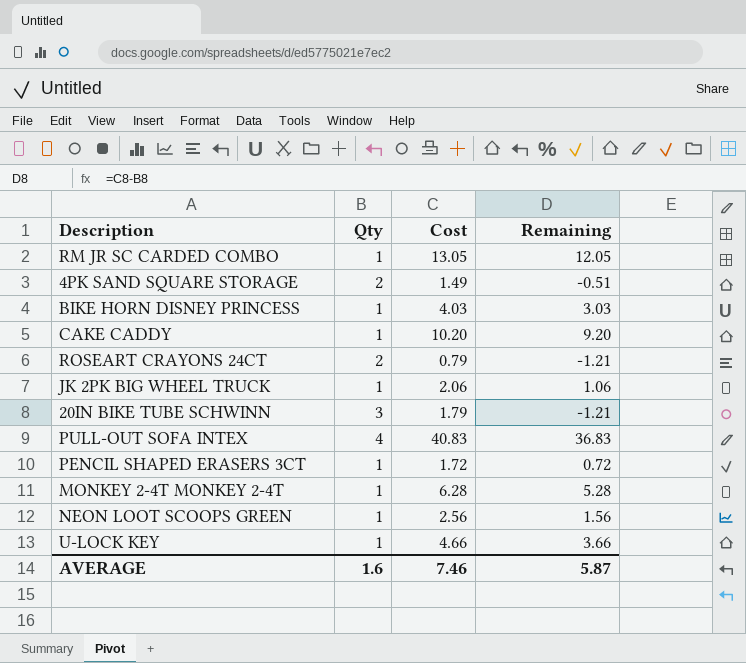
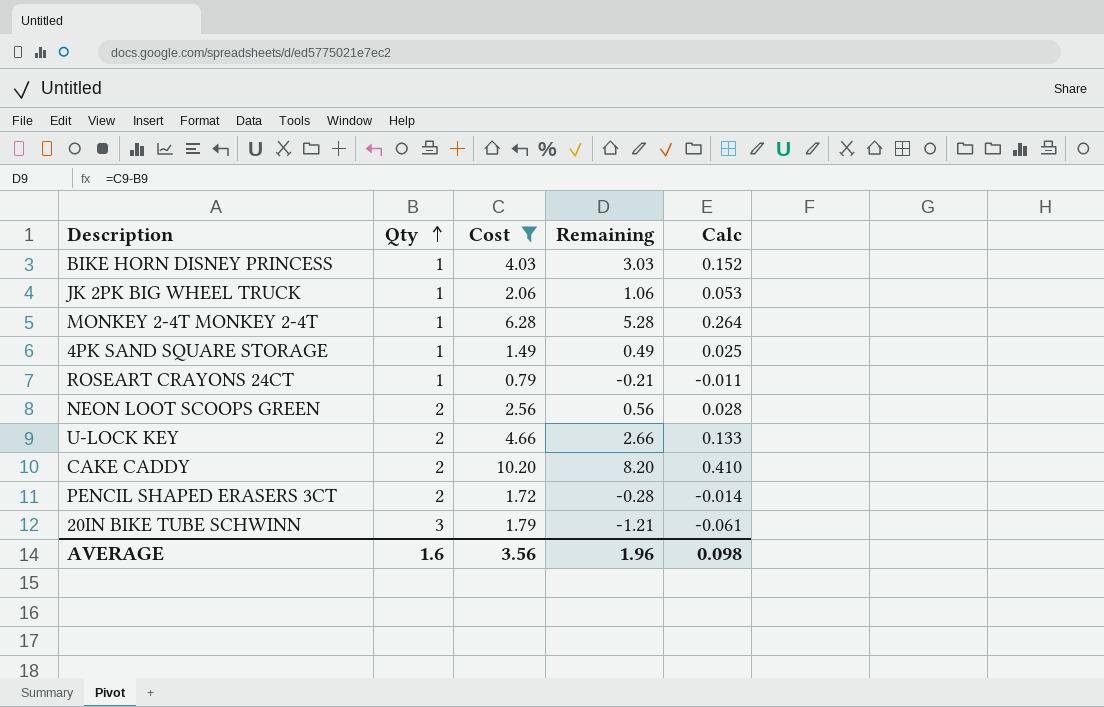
filter: none -> Cost <= 10.20
row order: none -> Qty ascending
column Calc | formula: none -> [Remaining] * 0.05
4PK SAND SQUARE STORAGE | Qty: 2 -> 1
4PK SAND SQUARE STORAGE | Remaining: -0.51 -> 0.49
ROSEART CRAYONS 24CT | Qty: 2 -> 1
ROSEART CRAYONS 24CT | Remaining: -1.21 -> -0.21
NEON LOOT SCOOPS GREEN | Qty: 1 -> 2
NEON LOOT SCOOPS GREEN | Remaining: 1.56 -> 0.56
U-LOCK KEY | Qty: 1 -> 2
U-LOCK KEY | Remaining: 3.66 -> 2.66
CAKE CADDY | Qty: 1 -> 2
CAKE CADDY | Remaining: 9.20 -> 8.20
PENCIL SHAPED ERASERS 3CT | Qty: 1 -> 2
PENCIL SHAPED ERASERS 3CT | Remaining: 0.72 -> -0.28
AVERAGE | Cost: 7.46 -> 3.56
AVERAGE | Remaining: 5.87 -> 1.96

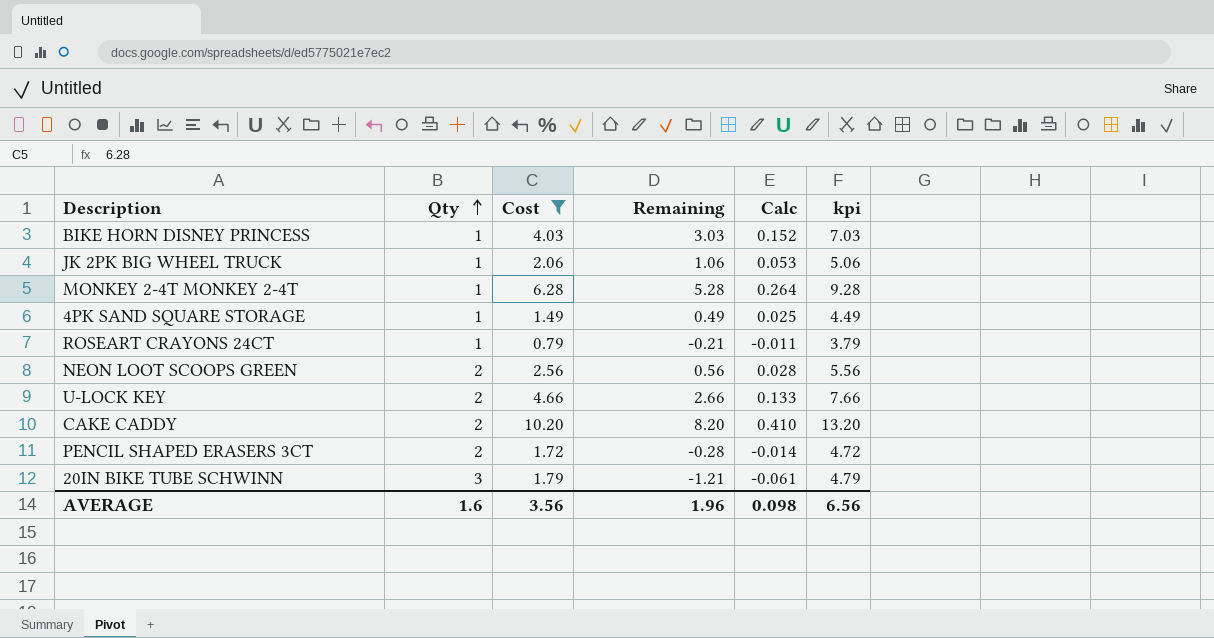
column kpi | formula: none -> [Cost] + 3

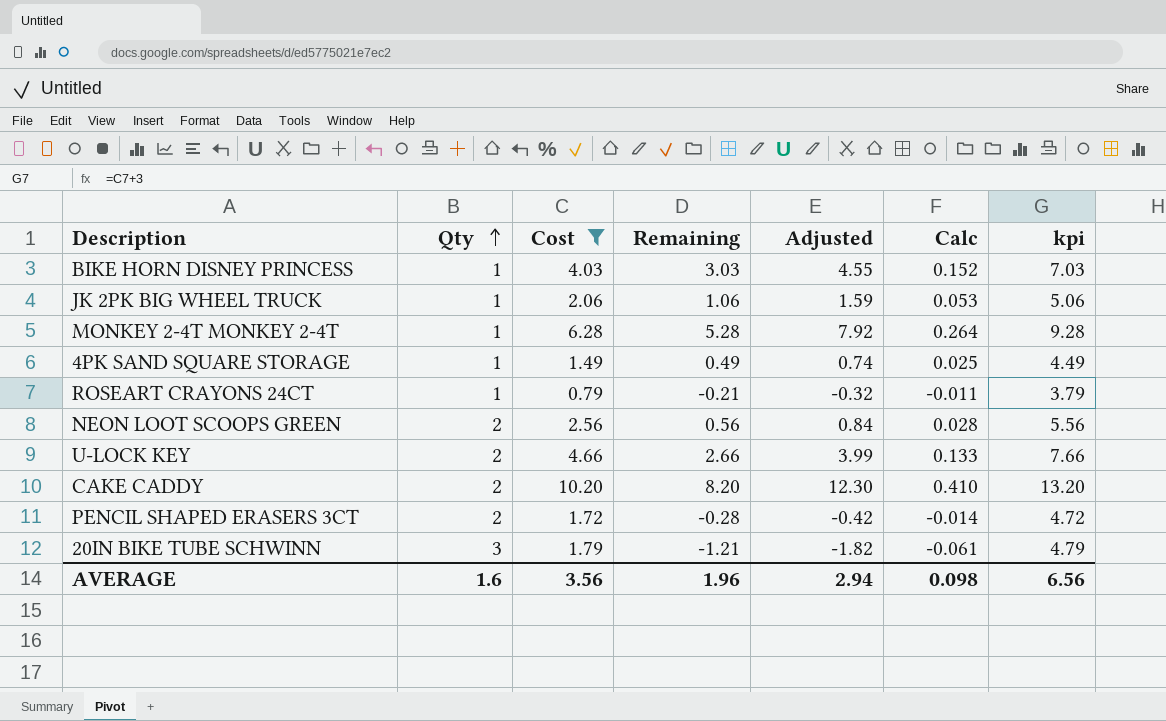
column Adjusted | formula: none -> [Remaining] * 1.5

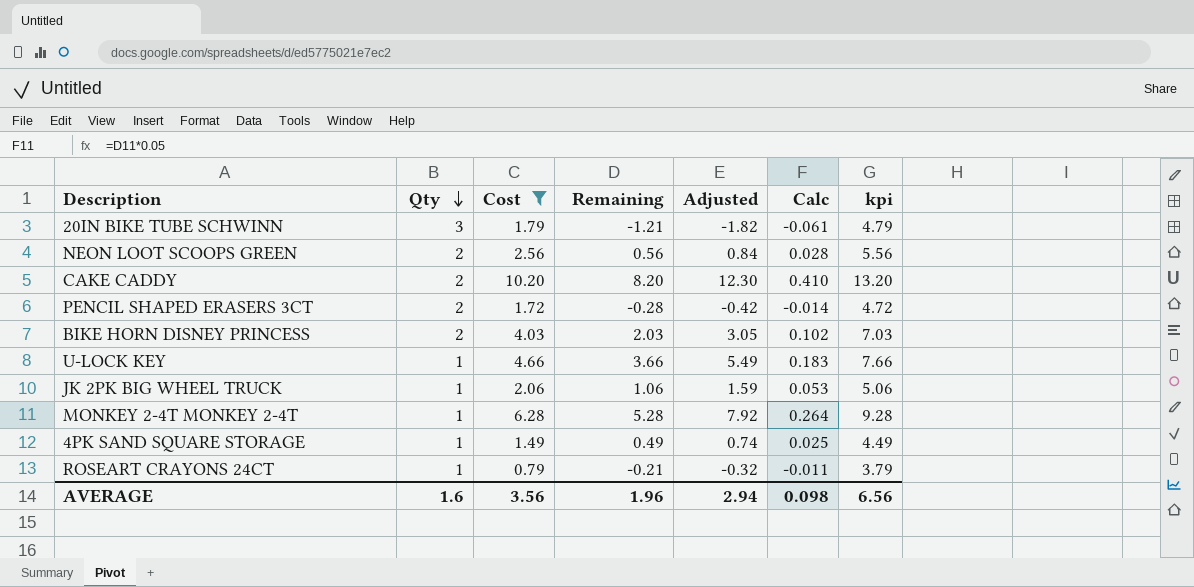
row order: Qty ascending -> Qty descending
BIKE HORN DISNEY PRINCESS | Qty: 1 -> 2
BIKE HORN DISNEY PRINCESS | Remaining: 3.03 -> 2.03
BIKE HORN DISNEY PRINCESS | Adjusted: 4.55 -> 3.05
BIKE HORN DISNEY PRINCESS | Calc: 0.152 -> 0.102
U-LOCK KEY | Qty: 2 -> 1
U-LOCK KEY | Remaining: 2.66 -> 3.66
U-LOCK KEY | Adjusted: 3.99 -> 5.49
U-LOCK KEY | Calc: 0.133 -> 0.183

